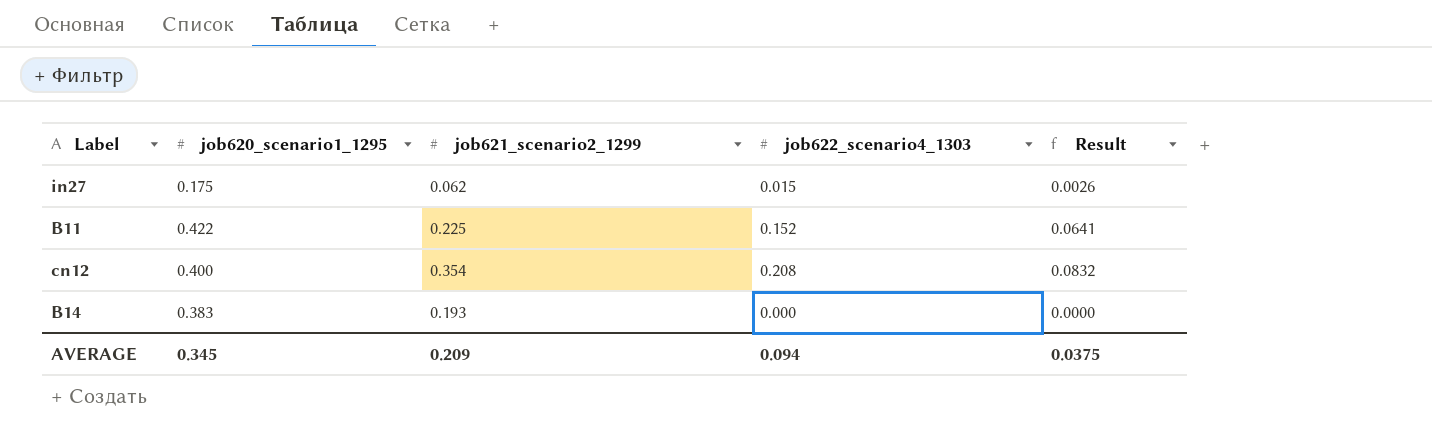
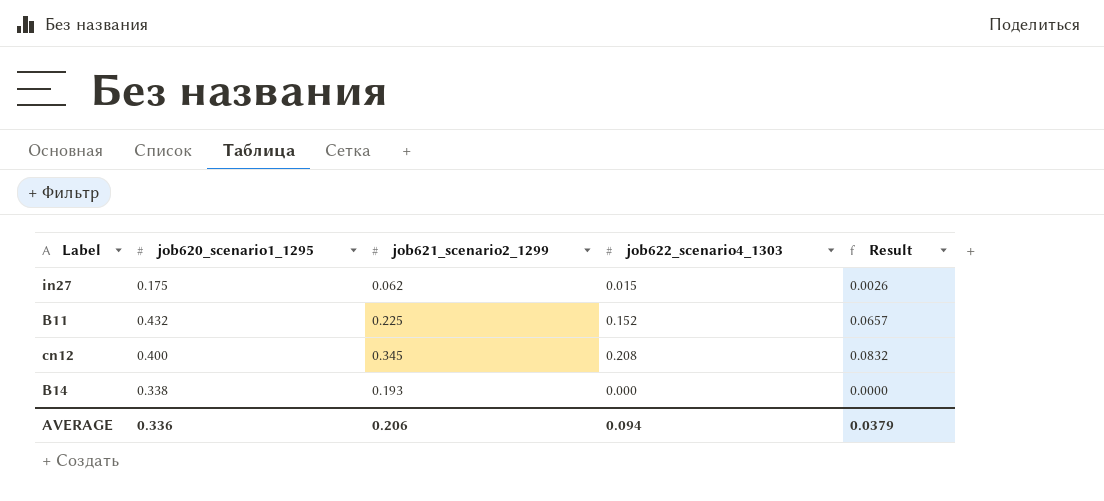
B11 | job620_scenario1_1295: 0.422 -> 0.432
B11 | Result: 0.0641 -> 0.0657
cn12 | job621_scenario2_1299: 0.354 -> 0.345
B14 | job620_scenario1_1295: 0.383 -> 0.338
AVERAGE | job620_scenario1_1295: 0.345 -> 0.336
AVERAGE | job621_scenario2_1299: 0.209 -> 0.206
AVERAGE | Result: 0.0375 -> 0.0379

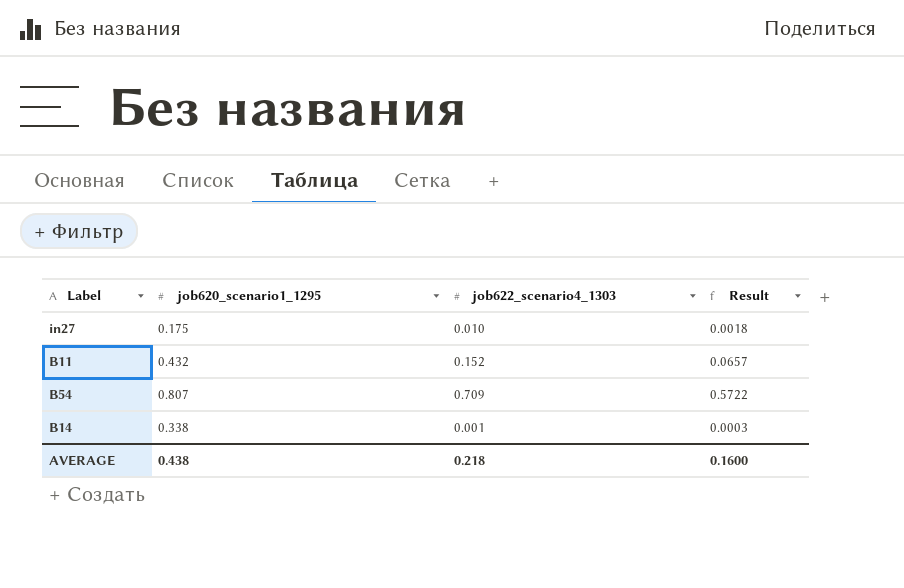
column job621_scenario2_1299 | position: 3 -> none
row cn12: 0.400 | 0.345 | 0.208 | 0.0832 -> none
in27 | job622_scenario4_1303: 0.015 -> 0.010
in27 | Result: 0.0026 -> 0.0018
row B54: none -> 0.807 | 0.709 | 0.5722
B14 | job622_scenario4_1303: 0.000 -> 0.001
B14 | Result: 0.0000 -> 0.0003
AVERAGE | job620_scenario1_1295: 0.336 -> 0.438
AVERAGE | job622_scenario4_1303: 0.094 -> 0.218
AVERAGE | Result: 0.0379 -> 0.1600

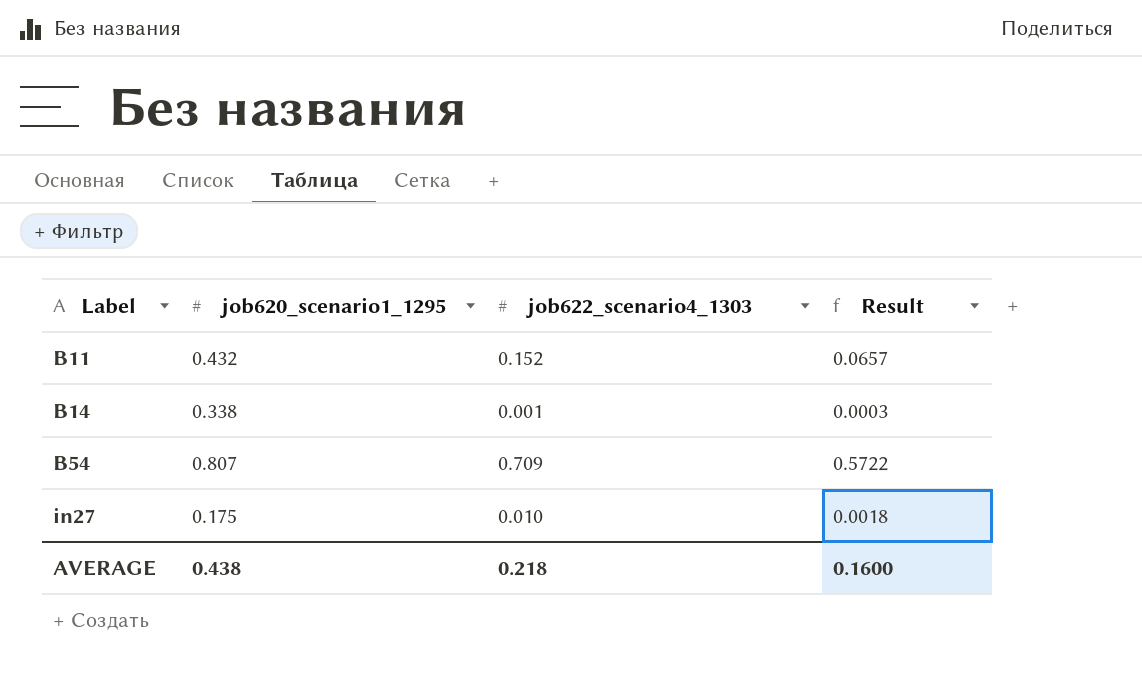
row order: none -> Label ascending

